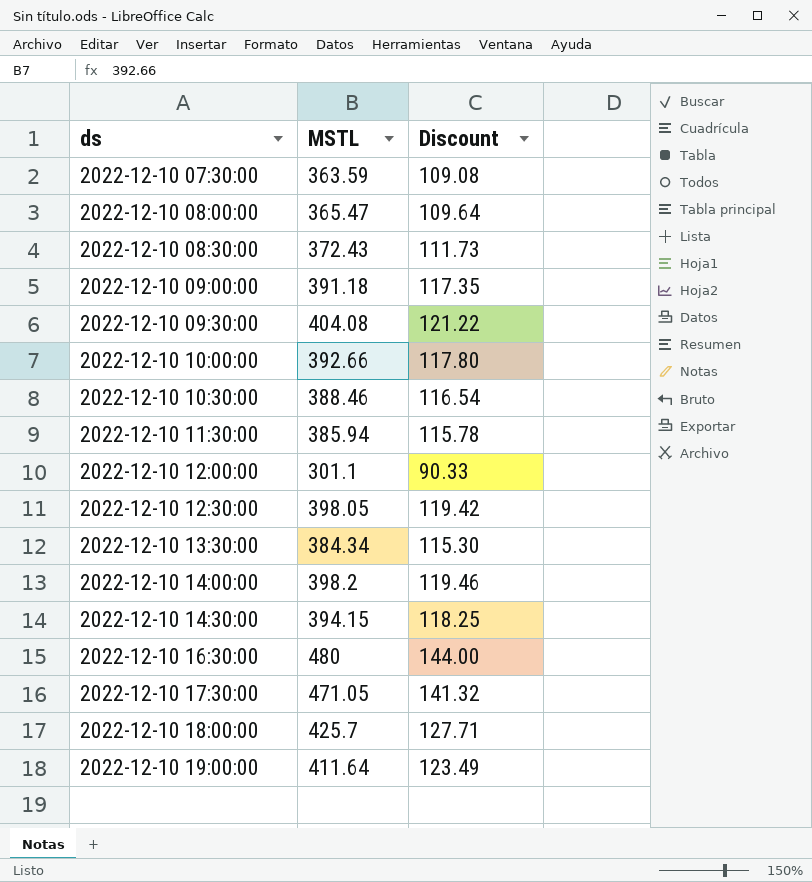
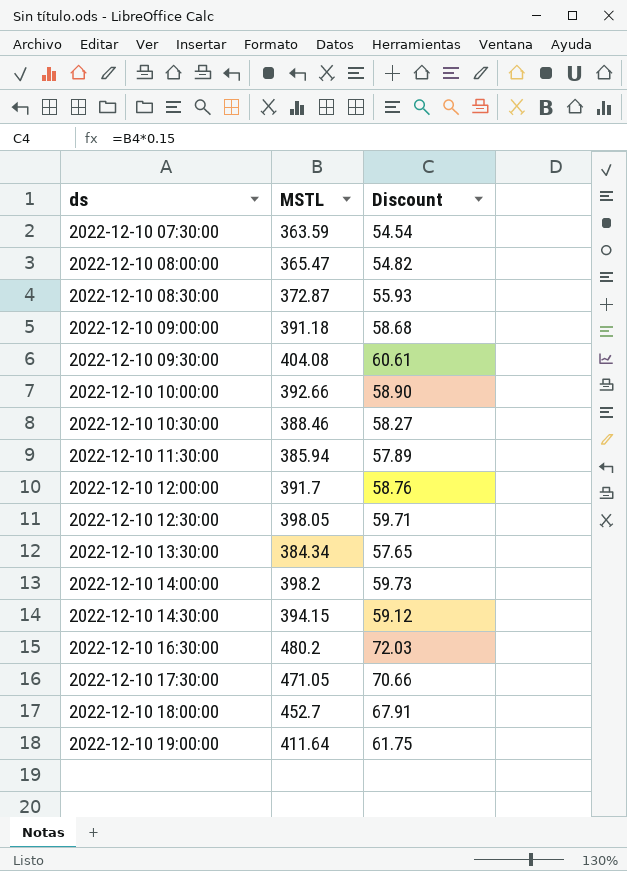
column Discount | formula: [MSTL] * 0.3 -> [MSTL] * 0.15
2022-12-10 08:30:00 | MSTL: 372.43 -> 372.87
2022-12-10 12:00:00 | MSTL: 301.1 -> 391.7
2022-12-10 16:30:00 | MSTL: 480 -> 480.2
2022-12-10 18:00:00 | MSTL: 425.7 -> 452.7

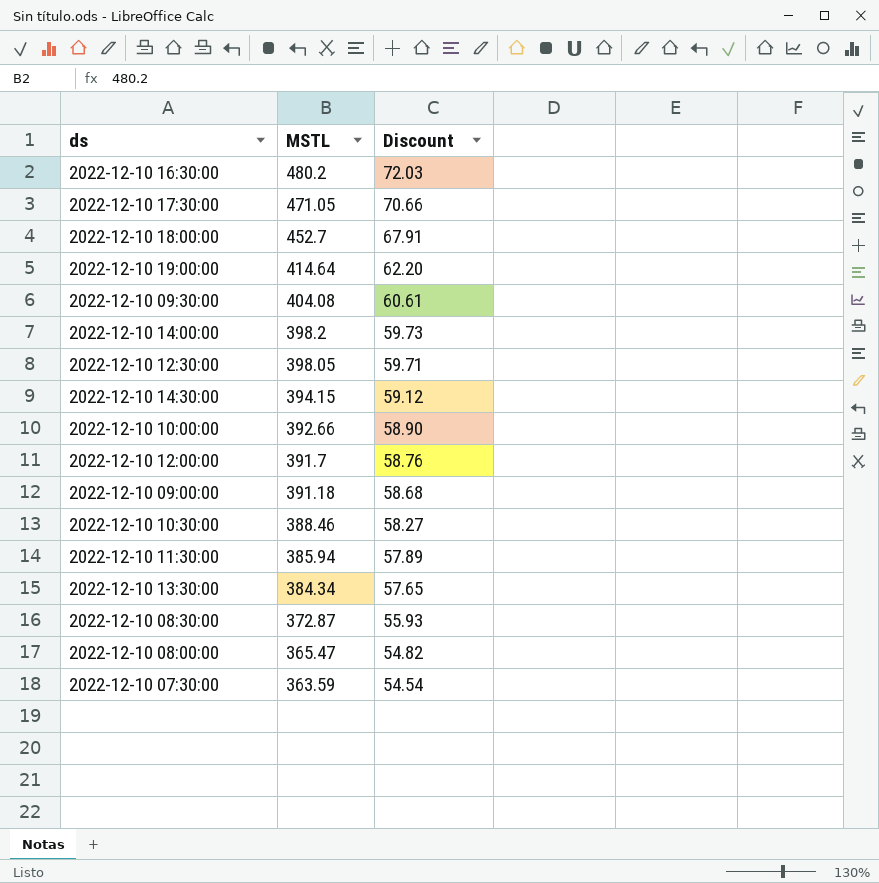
row order: ds ascending -> MSTL descending
2022-12-10 19:00:00 | MSTL: 411.64 -> 414.64
2022-12-10 19:00:00 | Discount: 61.75 -> 62.20

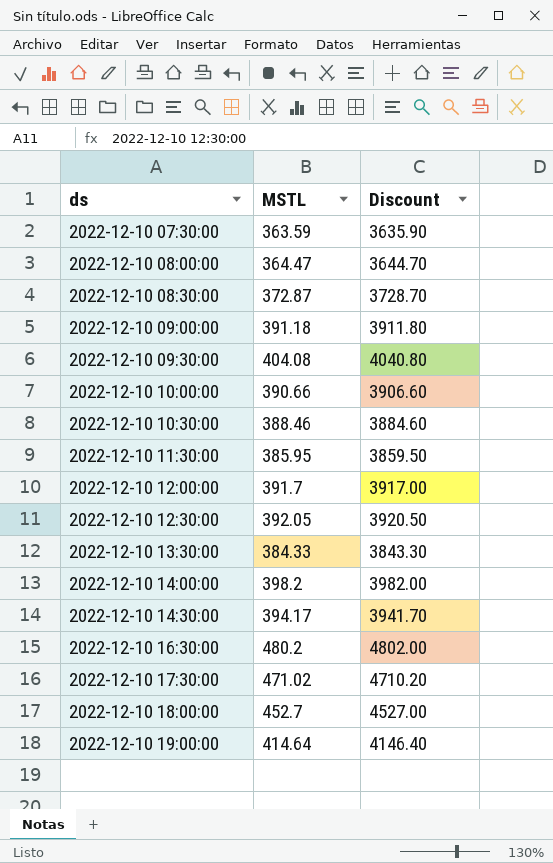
row order: MSTL descending -> ds ascending
column Discount | formula: [MSTL] * 0.15 -> [MSTL] * 10
2022-12-10 08:00:00 | MSTL: 365.47 -> 364.47
2022-12-10 10:00:00 | MSTL: 392.66 -> 390.66
2022-12-10 11:30:00 | MSTL: 385.94 -> 385.95
2022-12-10 12:30:00 | MSTL: 398.05 -> 392.05
2022-12-10 13:30:00 | MSTL: 384.34 -> 384.33
2022-12-10 14:30:00 | MSTL: 394.15 -> 394.17
2022-12-10 17:30:00 | MSTL: 471.05 -> 471.02

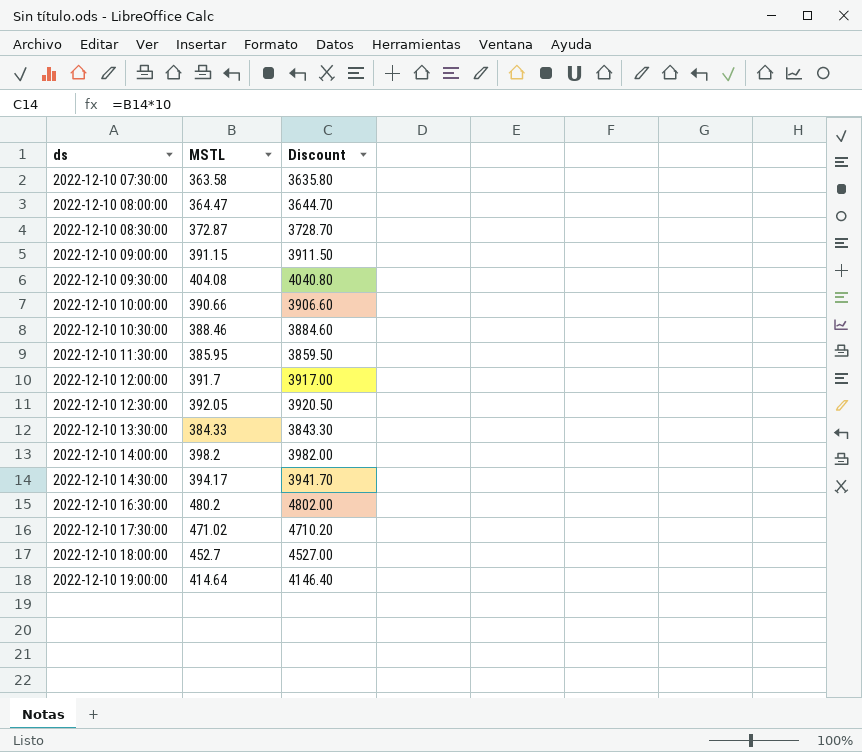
2022-12-10 07:30:00 | MSTL: 363.59 -> 363.58
2022-12-10 07:30:00 | Discount: 3635.90 -> 3635.80
2022-12-10 09:00:00 | MSTL: 391.18 -> 391.15
2022-12-10 09:00:00 | Discount: 3911.80 -> 3911.50

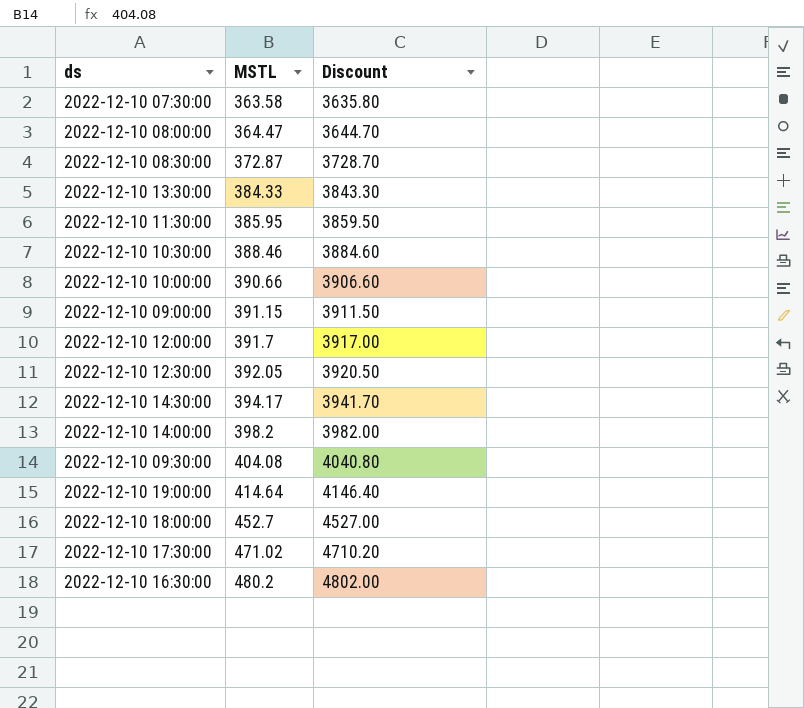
row order: ds ascending -> MSTL ascending

